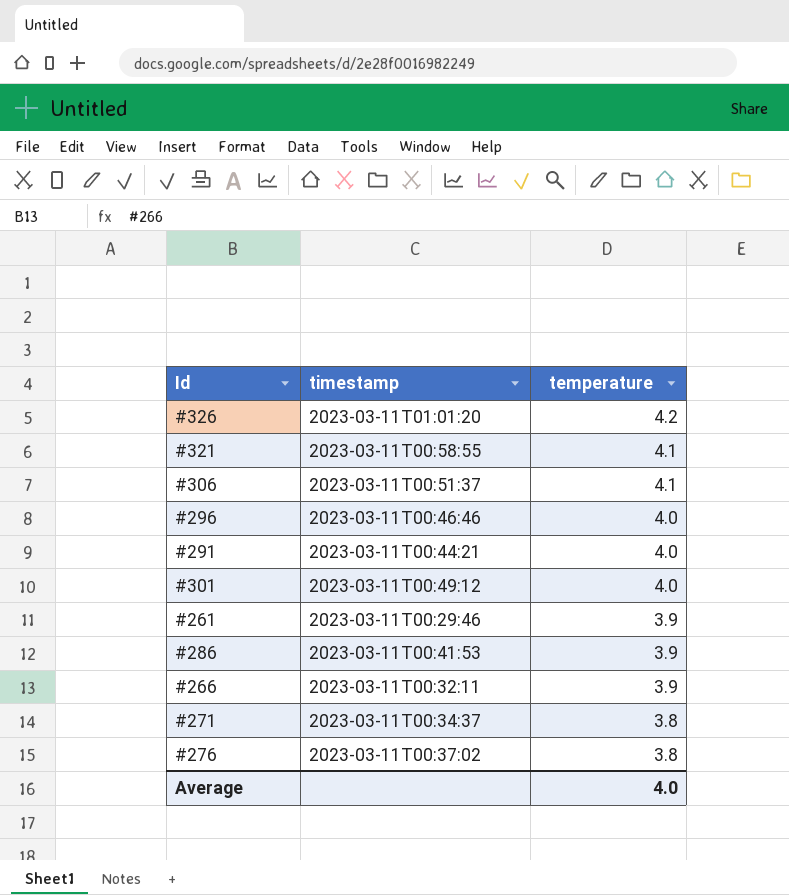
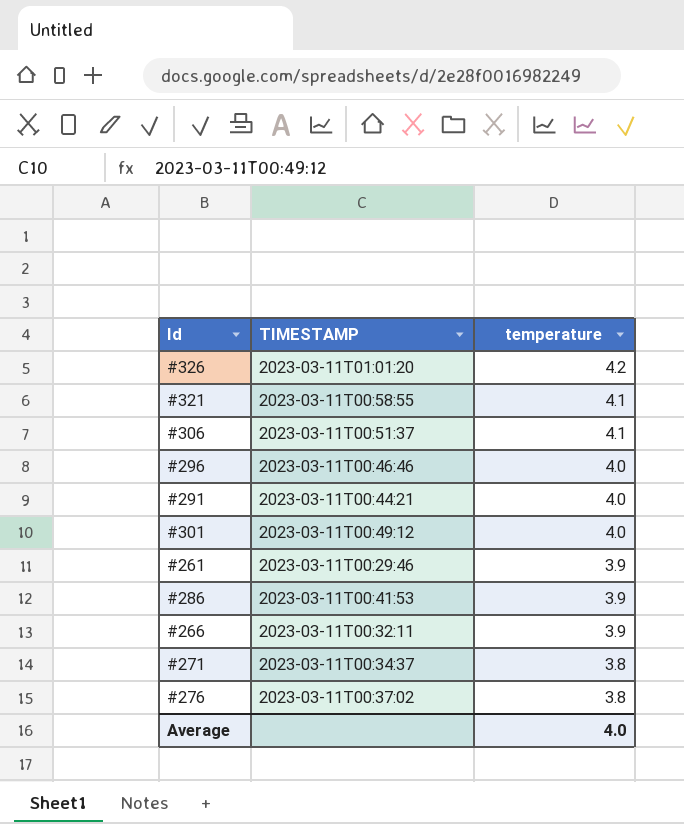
column name: timestamp -> TIMESTAMP

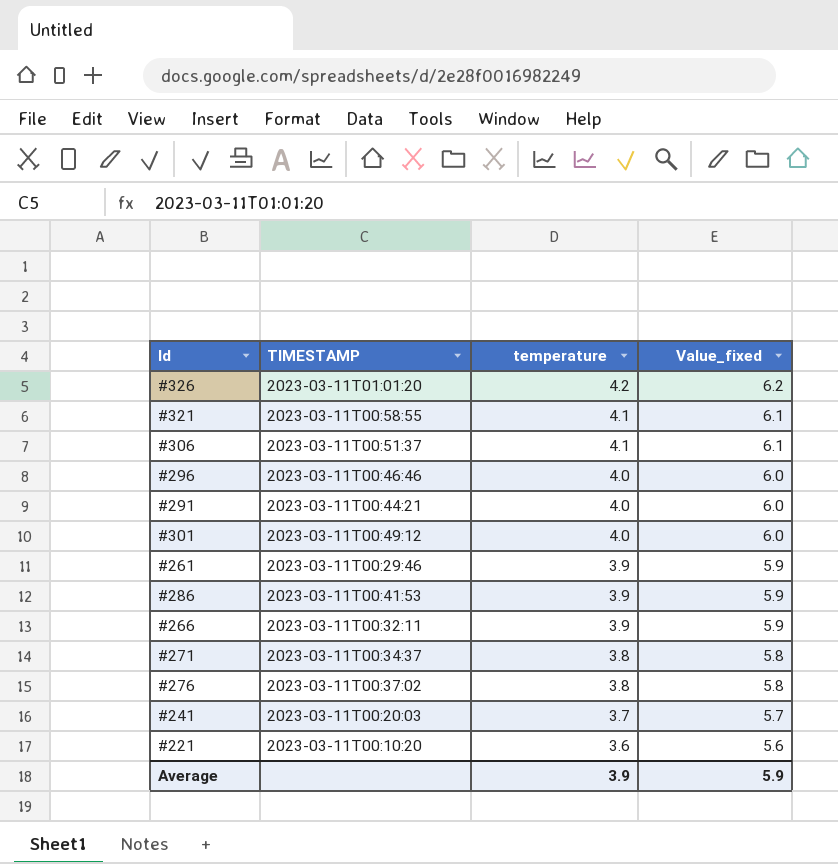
column Value_fixed | formula: none -> [temperature] + 2
row #241: none -> 2023-03-11T00:20:03 | 3.7 | 5.7
row #221: none -> 2023-03-11T00:10:20 | 3.6 | 5.6
Average | temperature: 4.0 -> 3.9

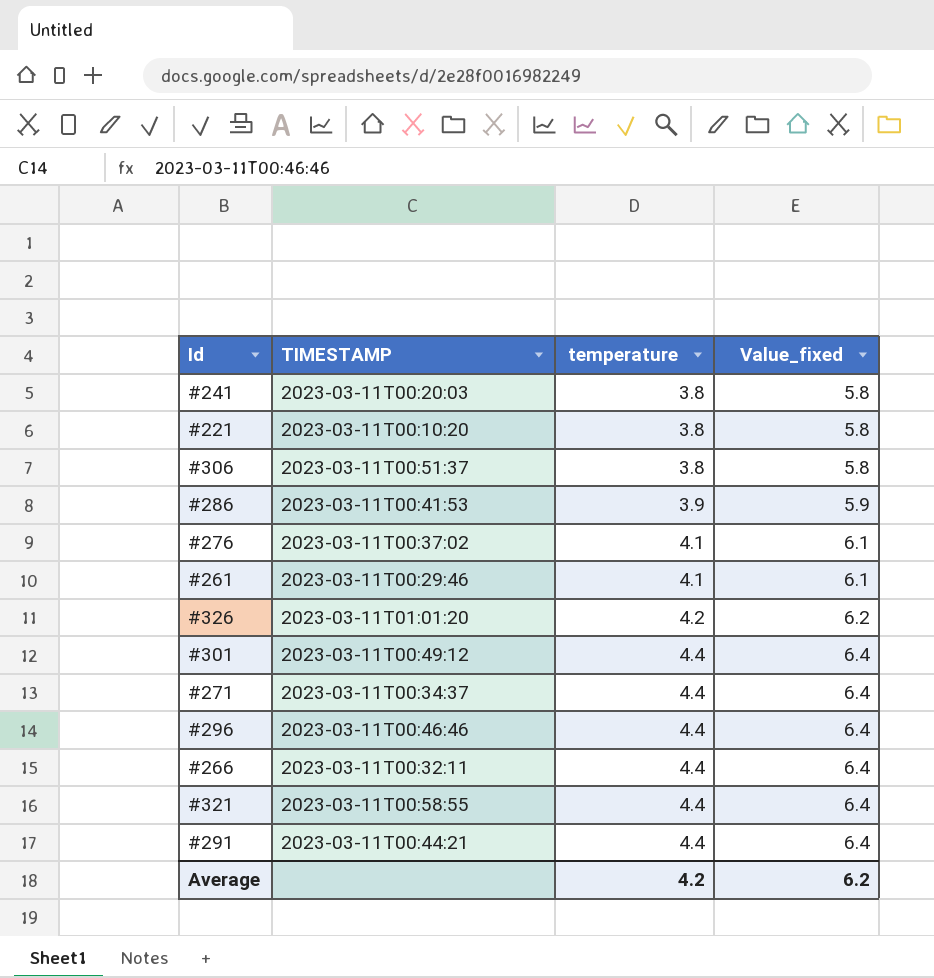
row order: temperature descending -> temperature ascending
#241 | temperature: 3.7 -> 3.8
#241 | Value_fixed: 5.7 -> 5.8
#221 | temperature: 3.6 -> 3.8
#221 | Value_fixed: 5.6 -> 5.8
#306 | temperature: 4.1 -> 3.8
#306 | Value_fixed: 6.1 -> 5.8
#276 | temperature: 3.8 -> 4.1
#276 | Value_fixed: 5.8 -> 6.1
#261 | temperature: 3.9 -> 4.1
#261 | Value_fixed: 5.9 -> 6.1
#301 | temperature: 4.0 -> 4.4
#301 | Value_fixed: 6.0 -> 6.4
#271 | temperature: 3.8 -> 4.4
#271 | Value_fixed: 5.8 -> 6.4
#296 | temperature: 4.0 -> 4.4
#296 | Value_fixed: 6.0 -> 6.4
#266 | temperature: 3.9 -> 4.4
#266 | Value_fixed: 5.9 -> 6.4
#321 | temperature: 4.1 -> 4.4
#321 | Value_fixed: 6.1 -> 6.4
#291 | temperature: 4.0 -> 4.4
#291 | Value_fixed: 6.0 -> 6.4
Average | temperature: 3.9 -> 4.2
Average | Value_fixed: 5.9 -> 6.2

